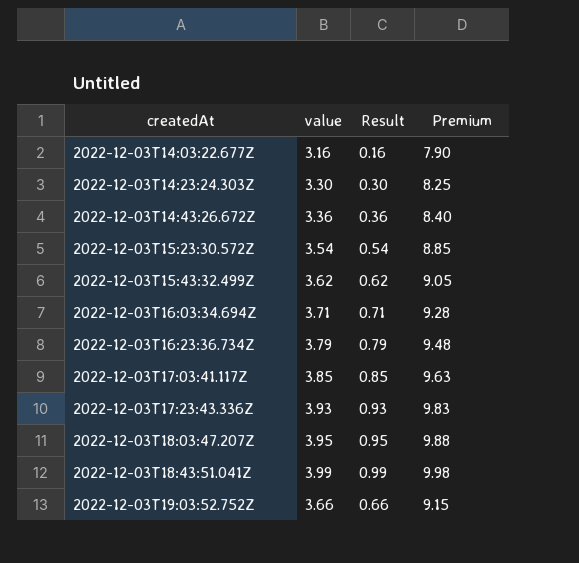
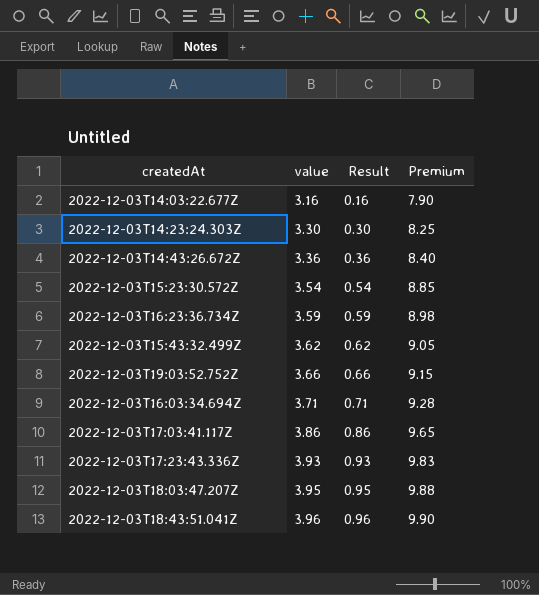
row order: createdAt ascending -> value ascending
2022-12-03T16:23:36.734Z | value: 3.79 -> 3.59
2022-12-03T16:23:36.734Z | Result: 0.79 -> 0.59
2022-12-03T16:23:36.734Z | Premium: 9.48 -> 8.98
2022-12-03T17:03:41.117Z | value: 3.85 -> 3.86
2022-12-03T17:03:41.117Z | Result: 0.85 -> 0.86
2022-12-03T17:03:41.117Z | Premium: 9.63 -> 9.65
2022-12-03T18:43:51.041Z | value: 3.99 -> 3.96
2022-12-03T18:43:51.041Z | Result: 0.99 -> 0.96
2022-12-03T18:43:51.041Z | Premium: 9.98 -> 9.90

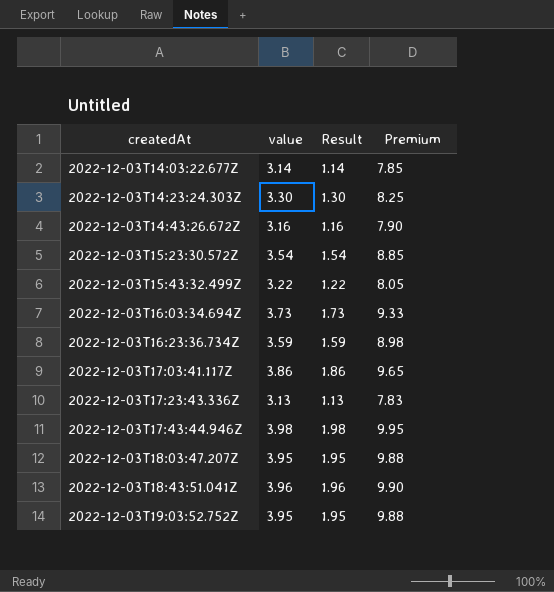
row order: value ascending -> createdAt ascending
column Result | formula: [value] - 3 -> [value] - 2
2022-12-03T14:03:22.677Z | value: 3.16 -> 3.14
2022-12-03T14:03:22.677Z | Premium: 7.90 -> 7.85
2022-12-03T14:43:26.672Z | value: 3.36 -> 3.16
2022-12-03T14:43:26.672Z | Premium: 8.40 -> 7.90
2022-12-03T15:43:32.499Z | value: 3.62 -> 3.22
2022-12-03T15:43:32.499Z | Premium: 9.05 -> 8.05
2022-12-03T16:03:34.694Z | value: 3.71 -> 3.73
2022-12-03T16:03:34.694Z | Premium: 9.28 -> 9.33
2022-12-03T17:23:43.336Z | value: 3.93 -> 3.13
2022-12-03T17:23:43.336Z | Premium: 9.83 -> 7.83
row 2022-12-03T17:43:44.946Z: none -> 3.98 | 1.98 | 9.95
2022-12-03T19:03:52.752Z | value: 3.66 -> 3.95
2022-12-03T19:03:52.752Z | Premium: 9.15 -> 9.88

